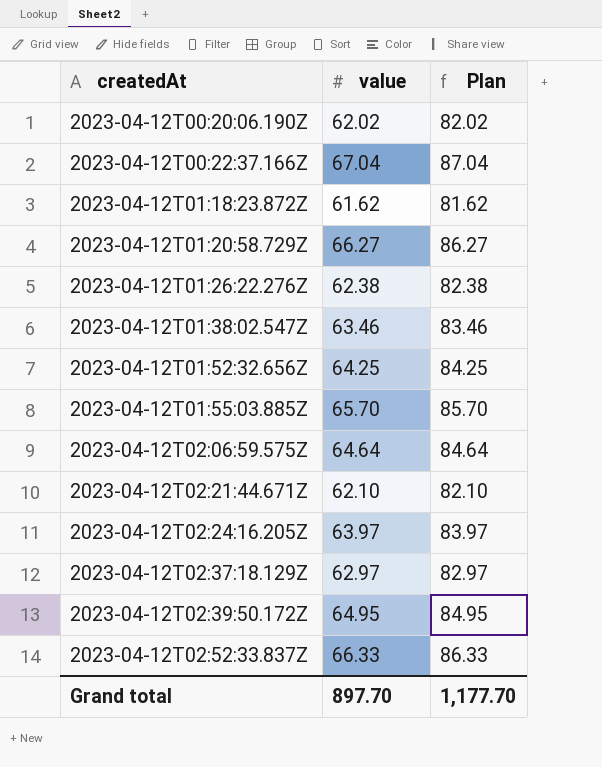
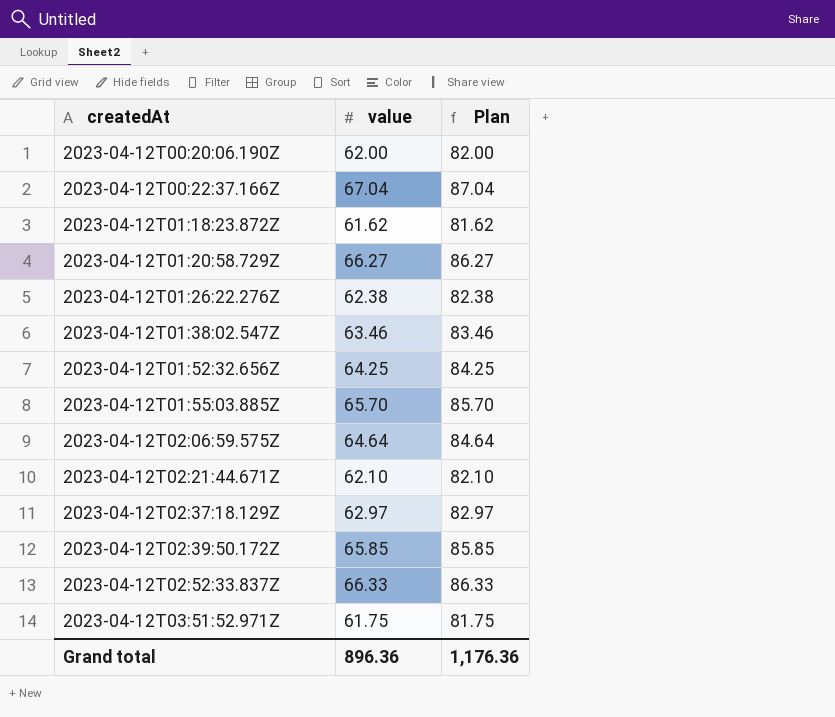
row 2023-04-12T02:24:16.205Z: 63.97 | 83.97 -> none
2023-04-12T00:20:06.190Z | value: 62.02 -> 62.00
2023-04-12T00:20:06.190Z | Plan: 82.02 -> 82.00
2023-04-12T02:39:50.172Z | value: 64.95 -> 65.85
2023-04-12T02:39:50.172Z | Plan: 84.95 -> 85.85
row 2023-04-12T03:51:52.971Z: none -> 61.75 | 81.75
Grand total | value: 897.70 -> 896.36
Grand total | Plan: 1,177.70 -> 1,176.36

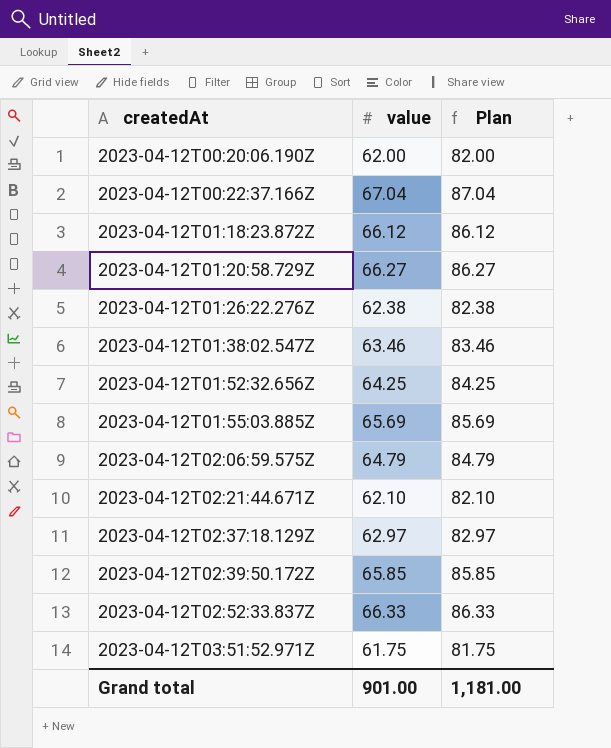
2023-04-12T01:18:23.872Z | value: 61.62 -> 66.12
2023-04-12T01:18:23.872Z | Plan: 81.62 -> 86.12
2023-04-12T01:55:03.885Z | value: 65.70 -> 65.69
2023-04-12T01:55:03.885Z | Plan: 85.70 -> 85.69
2023-04-12T02:06:59.575Z | value: 64.64 -> 64.79
2023-04-12T02:06:59.575Z | Plan: 84.64 -> 84.79
Grand total | value: 896.36 -> 901.00
Grand total | Plan: 1,176.36 -> 1,181.00

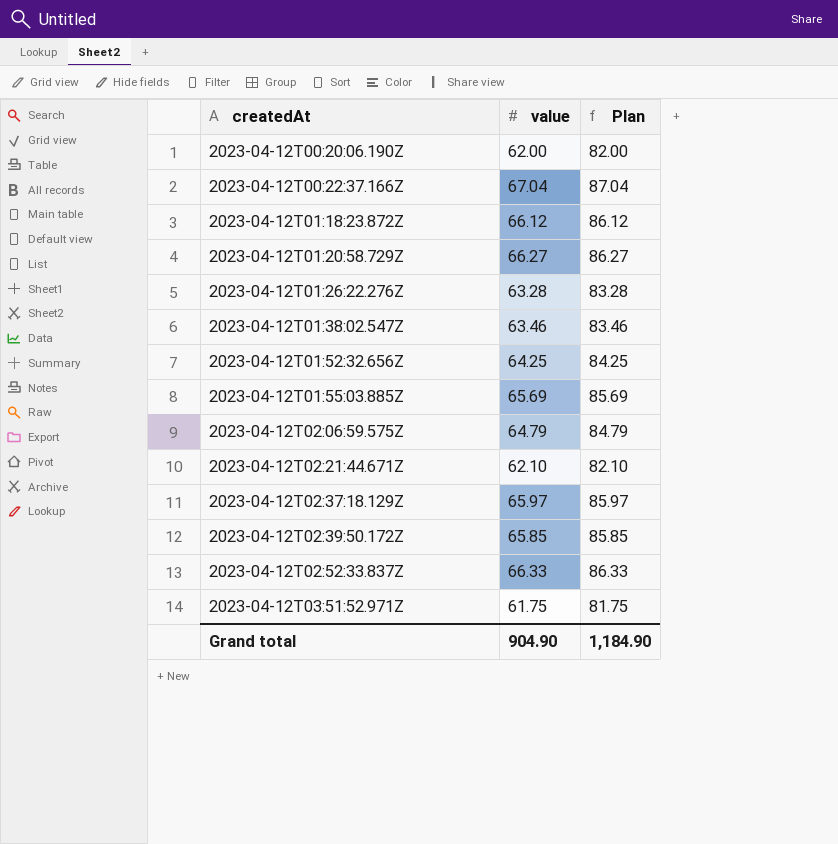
2023-04-12T01:26:22.276Z | value: 62.38 -> 63.28
2023-04-12T01:26:22.276Z | Plan: 82.38 -> 83.28
2023-04-12T02:37:18.129Z | value: 62.97 -> 65.97
2023-04-12T02:37:18.129Z | Plan: 82.97 -> 85.97
Grand total | value: 901.00 -> 904.90
Grand total | Plan: 1,181.00 -> 1,184.90

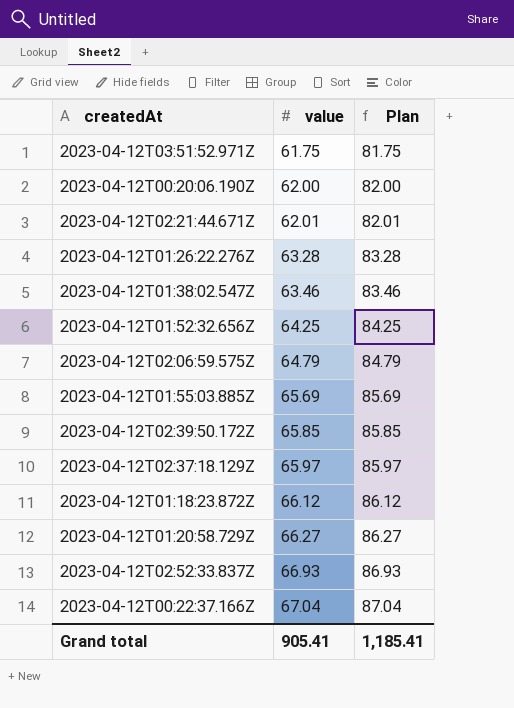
row order: createdAt ascending -> value ascending
2023-04-12T02:21:44.671Z | value: 62.10 -> 62.01
2023-04-12T02:21:44.671Z | Plan: 82.10 -> 82.01
2023-04-12T02:52:33.837Z | value: 66.33 -> 66.93
2023-04-12T02:52:33.837Z | Plan: 86.33 -> 86.93
Grand total | value: 904.90 -> 905.41
Grand total | Plan: 1,184.90 -> 1,185.41

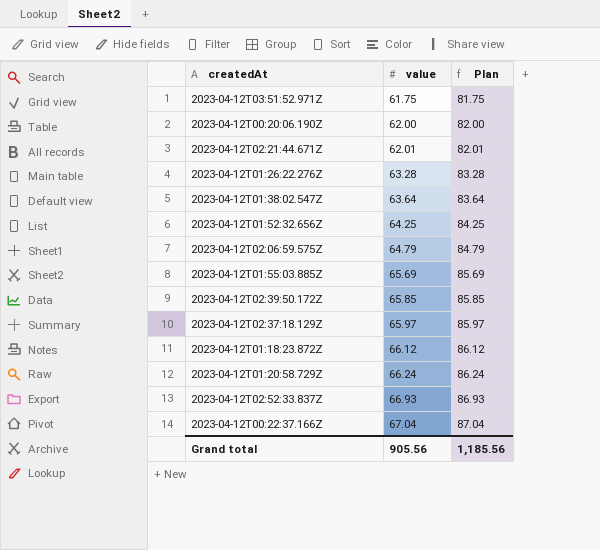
2023-04-12T01:38:02.547Z | value: 63.46 -> 63.64
2023-04-12T01:38:02.547Z | Plan: 83.46 -> 83.64
2023-04-12T01:20:58.729Z | value: 66.27 -> 66.24
2023-04-12T01:20:58.729Z | Plan: 86.27 -> 86.24
Grand total | value: 905.41 -> 905.56
Grand total | Plan: 1,185.41 -> 1,185.56

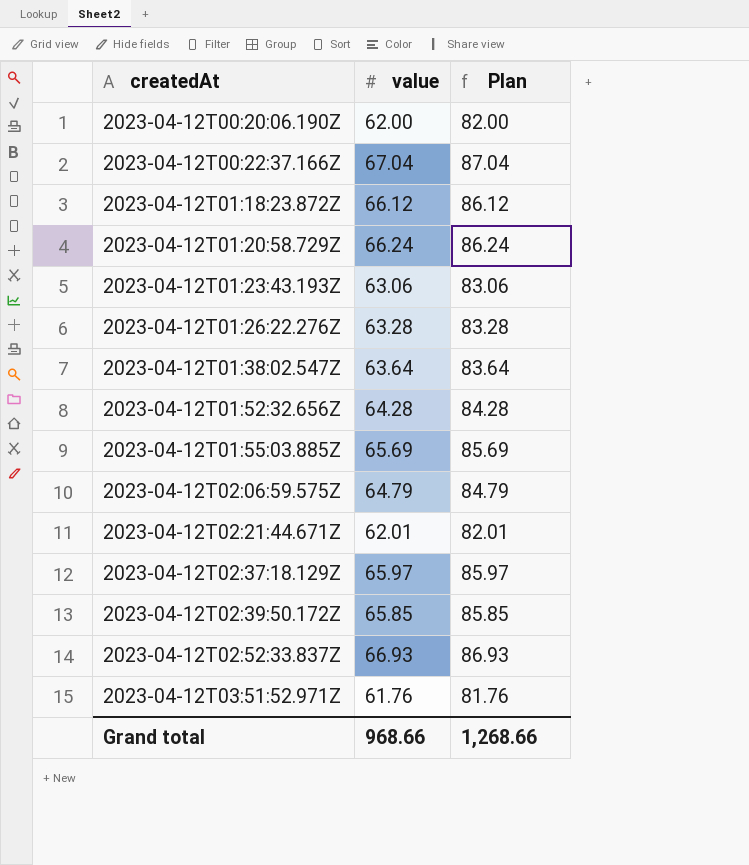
row order: value ascending -> createdAt ascending
row 2023-04-12T01:23:43.193Z: none -> 63.06 | 83.06
2023-04-12T01:52:32.656Z | value: 64.25 -> 64.28
2023-04-12T01:52:32.656Z | Plan: 84.25 -> 84.28
2023-04-12T03:51:52.971Z | value: 61.75 -> 61.76
2023-04-12T03:51:52.971Z | Plan: 81.75 -> 81.76
Grand total | value: 905.56 -> 968.66
Grand total | Plan: 1,185.56 -> 1,268.66

